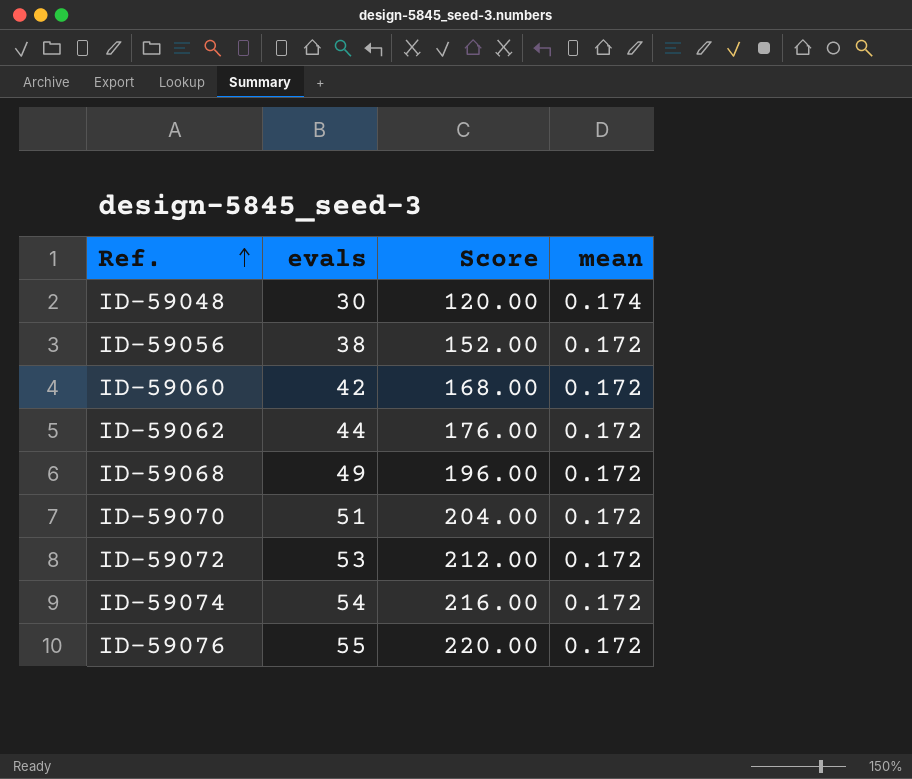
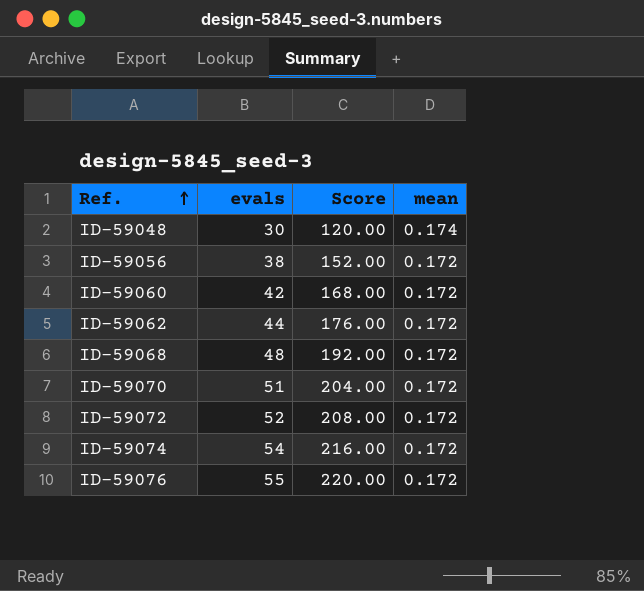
ID-59068 | evals: 49 -> 48
ID-59068 | Score: 196.00 -> 192.00
ID-59072 | evals: 53 -> 52
ID-59072 | Score: 212.00 -> 208.00

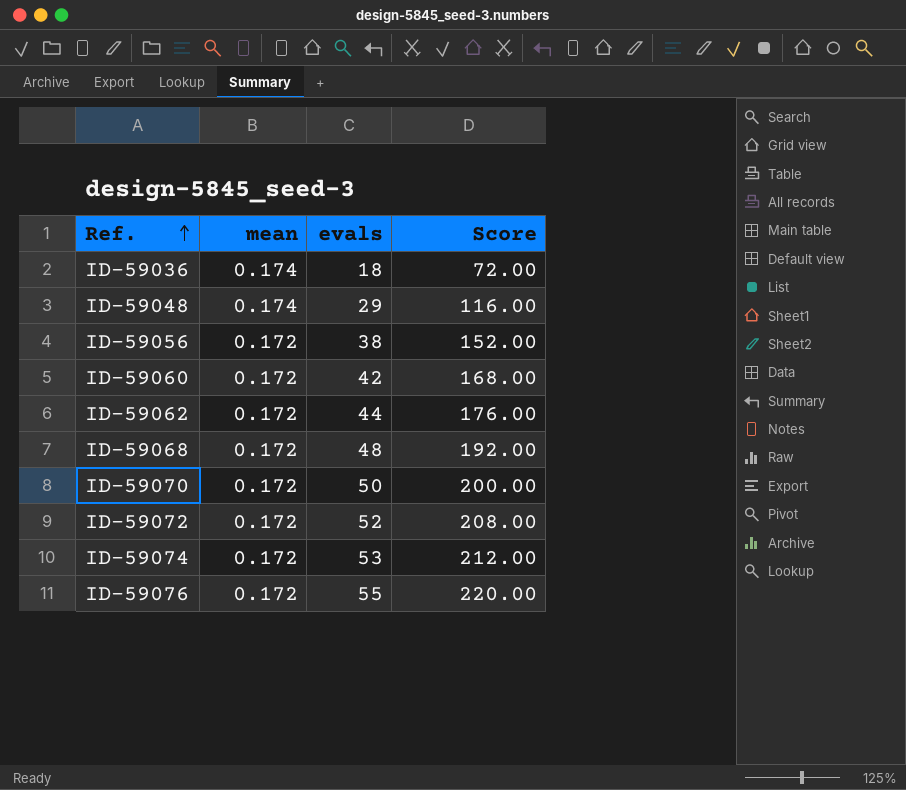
column mean | position: 4 -> 2
row ID-59036: none -> 0.174 | 18 | 72.00
ID-59048 | evals: 30 -> 29
ID-59048 | Score: 120.00 -> 116.00
ID-59070 | evals: 51 -> 50
ID-59070 | Score: 204.00 -> 200.00
ID-59074 | evals: 54 -> 53
ID-59074 | Score: 216.00 -> 212.00

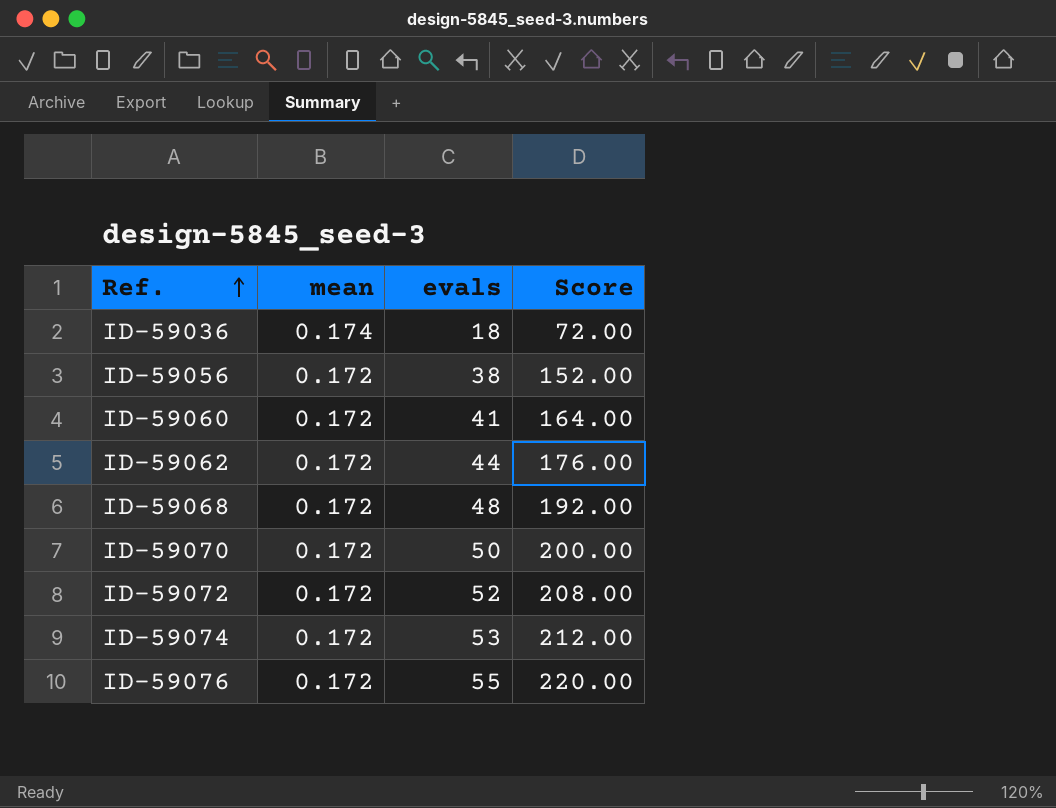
row ID-59048: 0.174 | 29 | 116.00 -> none
ID-59060 | evals: 42 -> 41
ID-59060 | Score: 168.00 -> 164.00

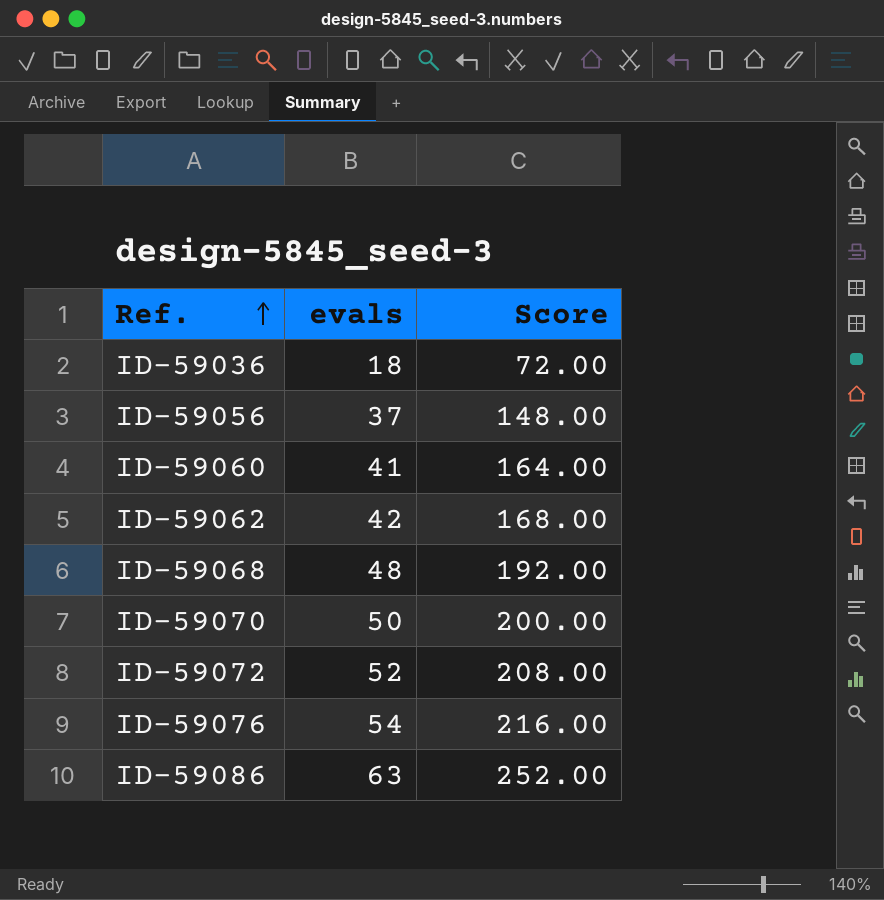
column mean | position: 2 -> none
row ID-59074: 0.172 | 53 | 212.00 -> none
ID-59056 | evals: 38 -> 37
ID-59056 | Score: 152.00 -> 148.00
ID-59062 | evals: 44 -> 42
ID-59062 | Score: 176.00 -> 168.00
ID-59076 | evals: 55 -> 54
ID-59076 | Score: 220.00 -> 216.00
row ID-59086: none -> 63 | 252.00

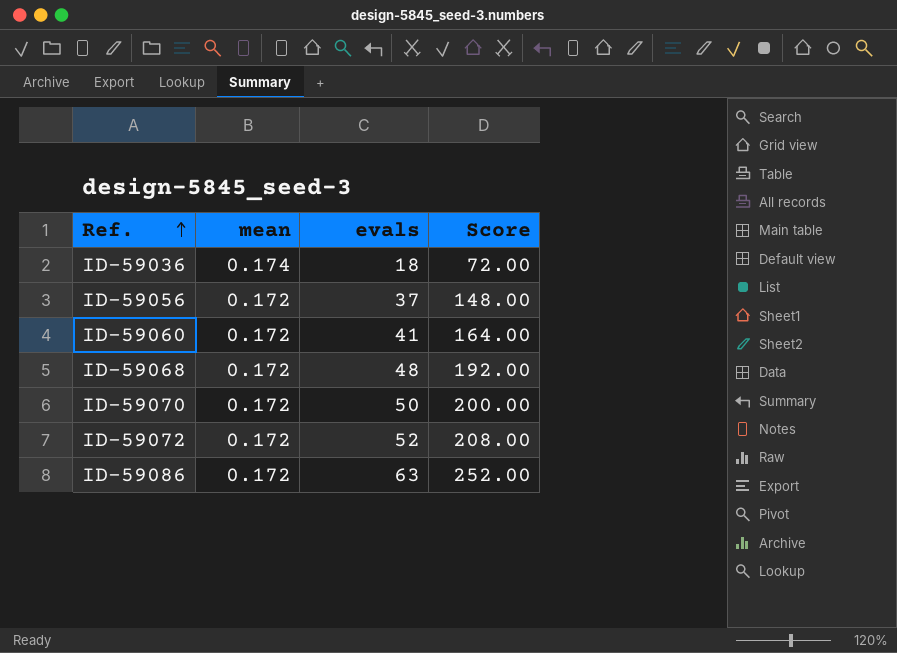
column mean | position: none -> 2
row ID-59062: 42 | 168.00 -> none
row ID-59076: 54 | 216.00 -> none

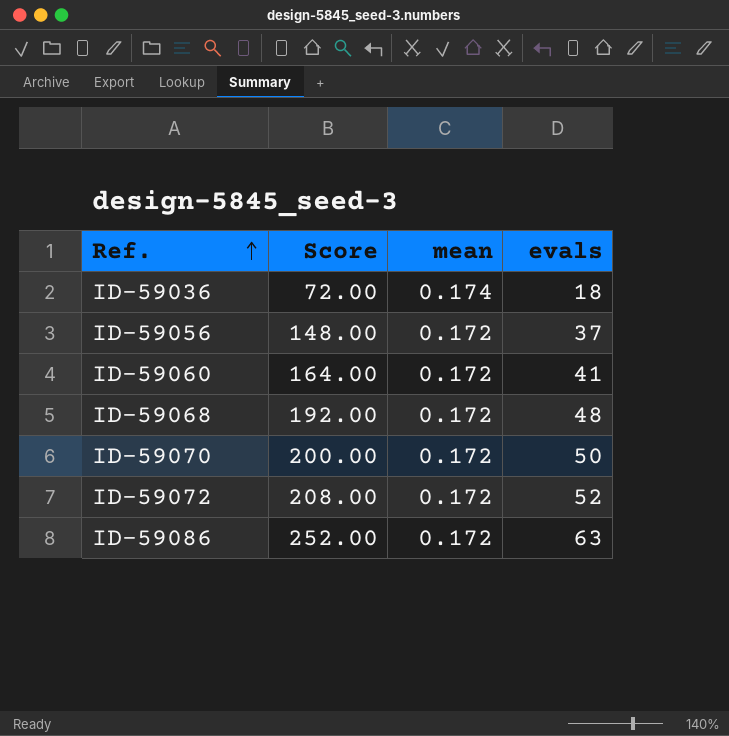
column Score | position: 4 -> 2

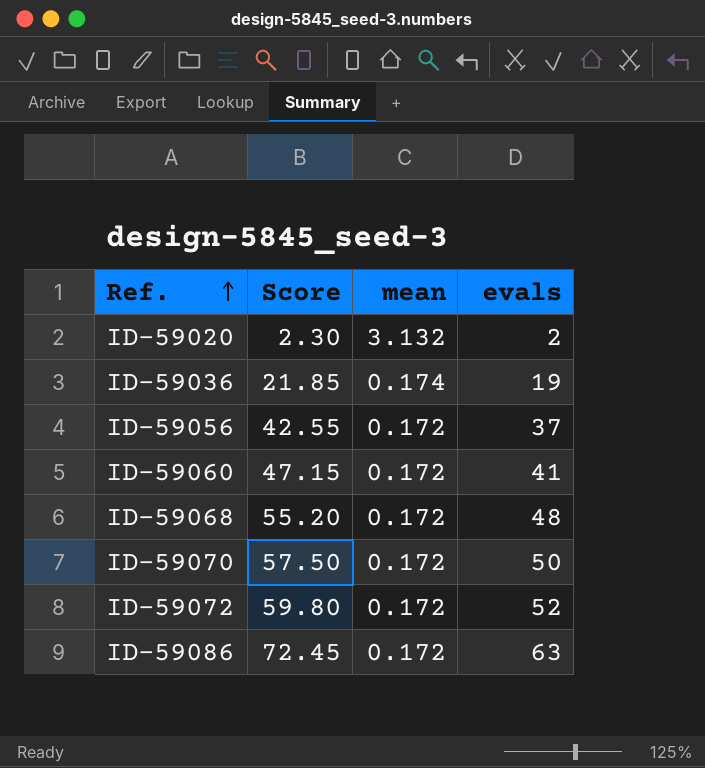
column Score | formula: [evals] * 4 -> [evals] * 1.15
row ID-59020: none -> 2.30 | 3.132 | 2
ID-59036 | evals: 18 -> 19

